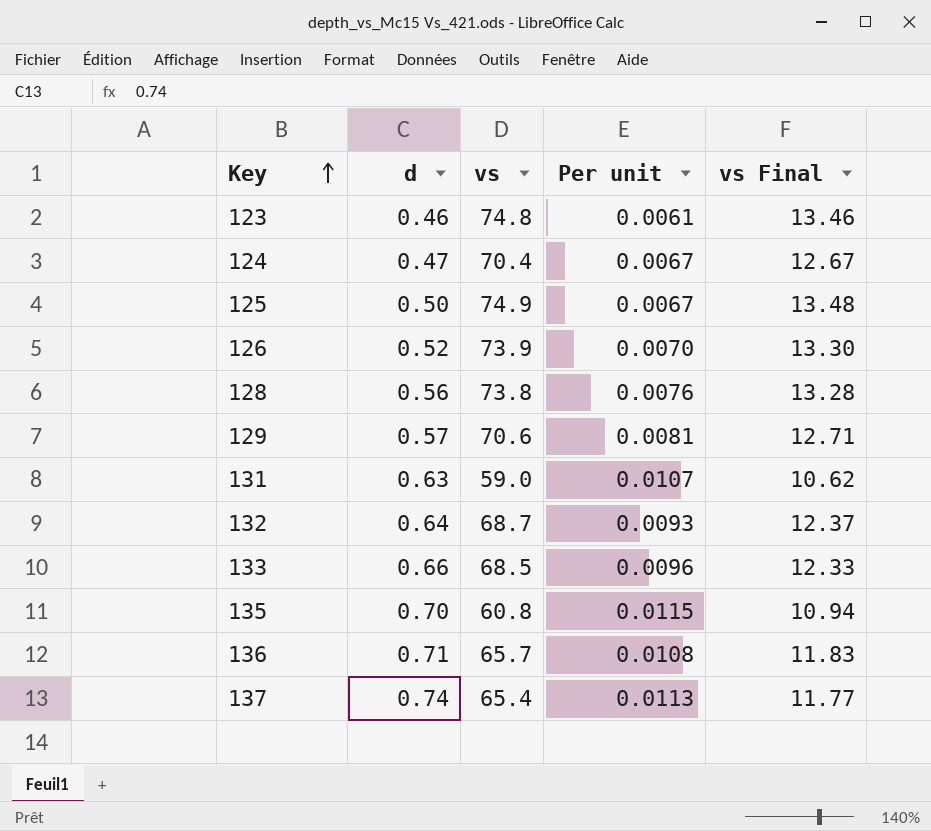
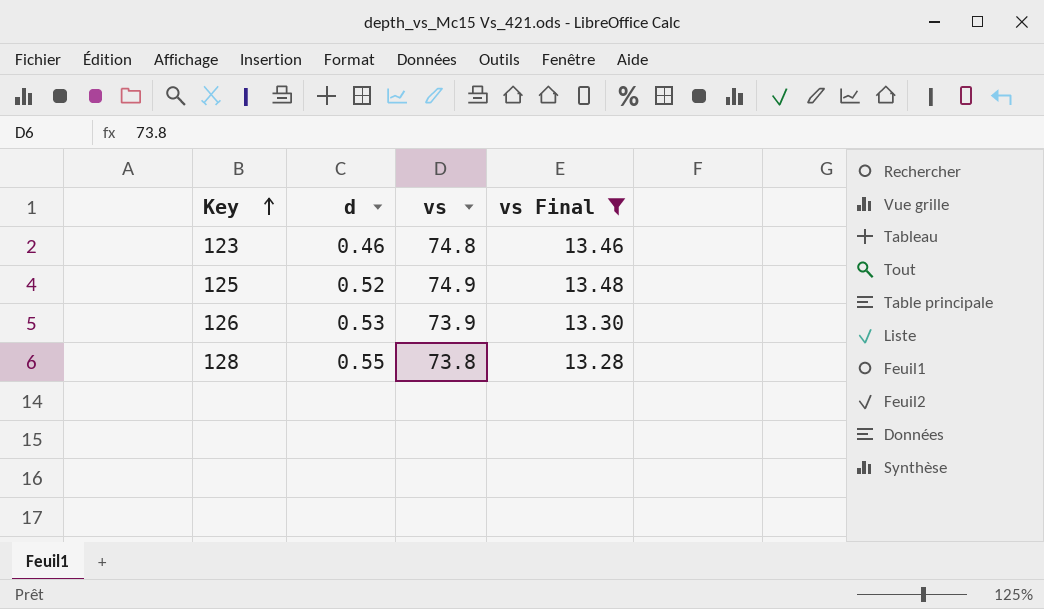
filter: none -> vs Final >= 13.28
column Per unit | formula: [d] / [vs] -> none
125 | d: 0.50 -> 0.52
126 | d: 0.52 -> 0.53
128 | d: 0.56 -> 0.55

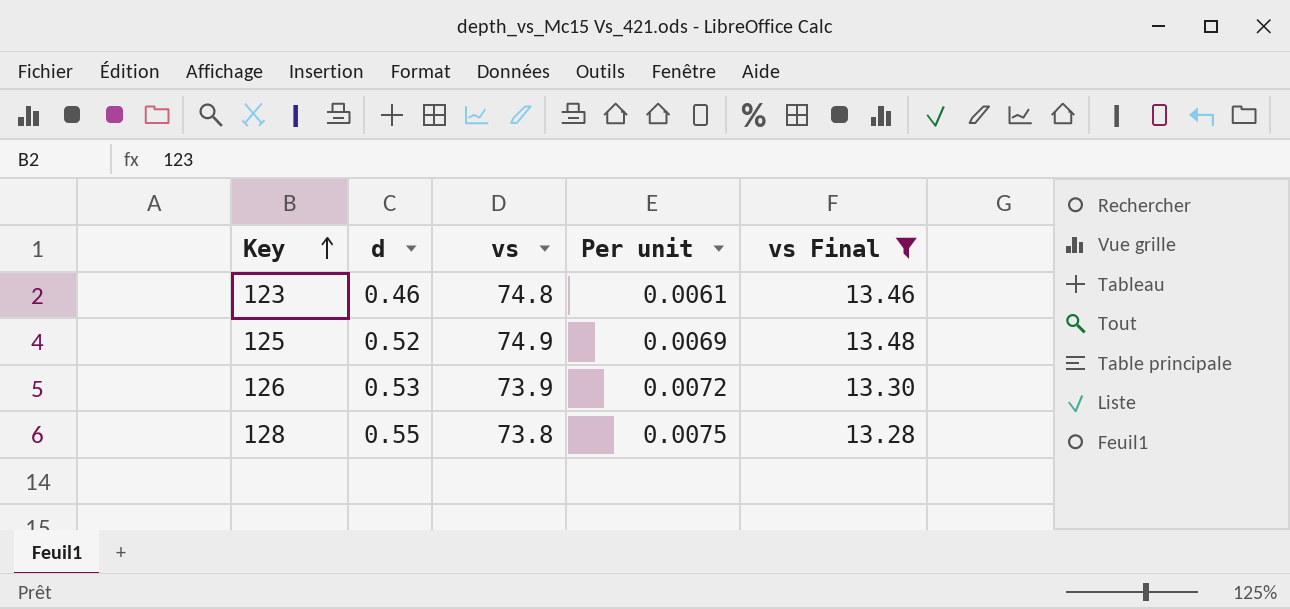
column Per unit | formula: none -> [d] / [vs]

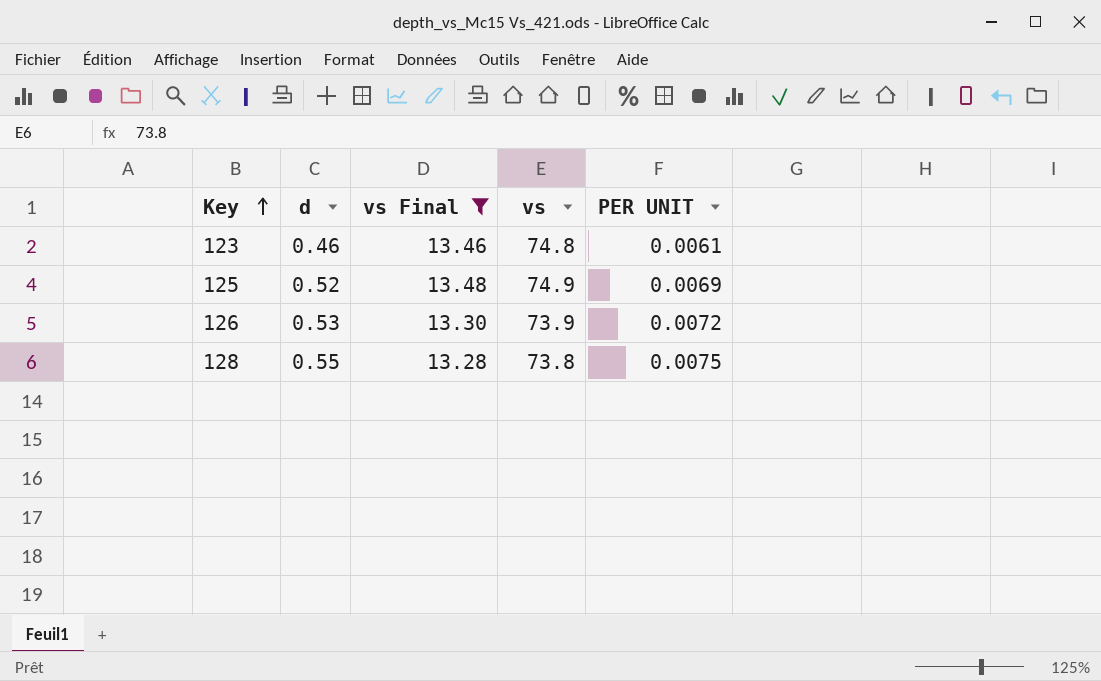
column vs Final | position: 5 -> 3
column name: Per unit -> PER UNIT

